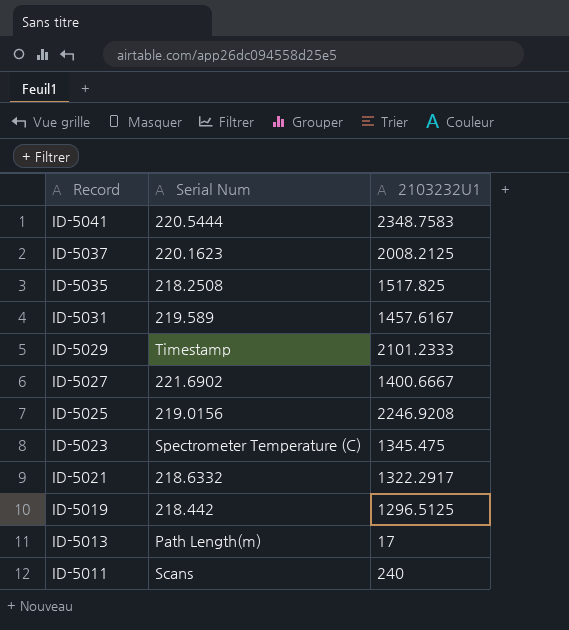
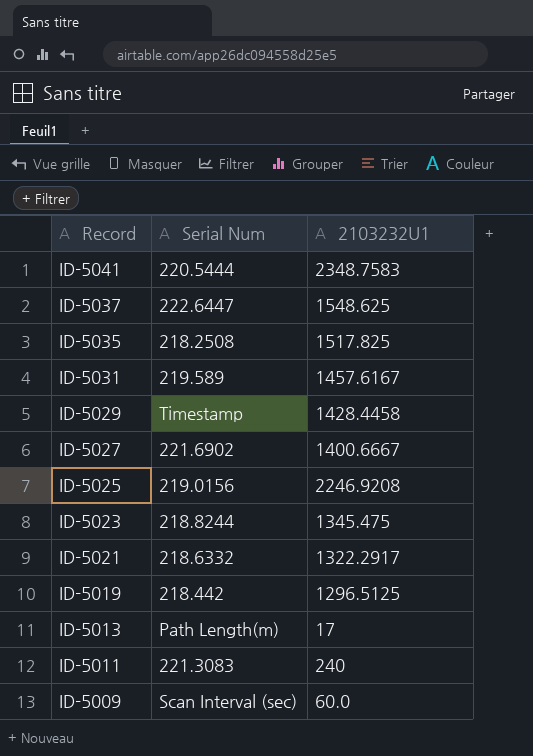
ID-5037 | Serial Num: 220.1623 -> 222.6447
ID-5037 | 2103232U1: 2008.2125 -> 1548.625
ID-5029 | 2103232U1: 2101.2333 -> 1428.4458
ID-5023 | Serial Num: Spectrometer Temperature (C) -> 218.8244
ID-5011 | Serial Num: Scans -> 221.3083
row ID-5009: none -> Scan Interval (sec) | 60.0

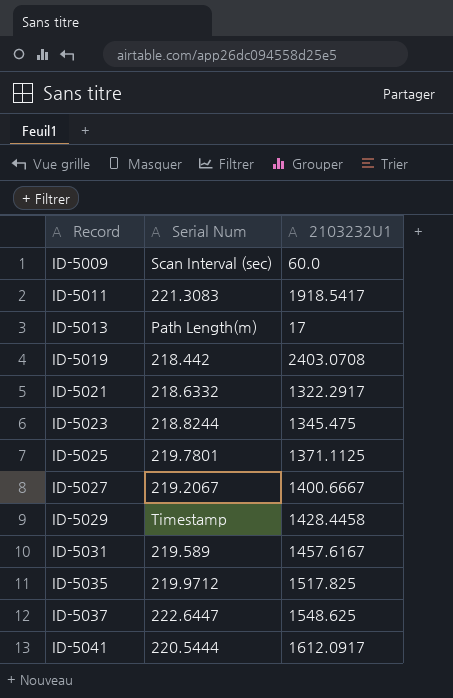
row order: Record descending -> Record ascending
ID-5011 | 2103232U1: 240 -> 1918.5417
ID-5019 | 2103232U1: 1296.5125 -> 2403.0708
ID-5025 | Serial Num: 219.0156 -> 219.7801
ID-5025 | 2103232U1: 2246.9208 -> 1371.1125
ID-5027 | Serial Num: 221.6902 -> 219.2067
ID-5035 | Serial Num: 218.2508 -> 219.9712
ID-5041 | 2103232U1: 2348.7583 -> 1612.0917

